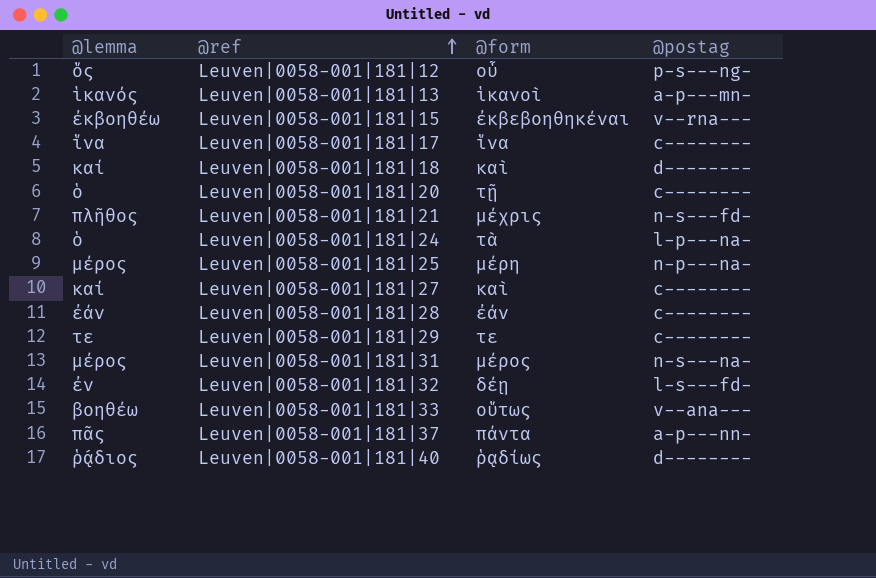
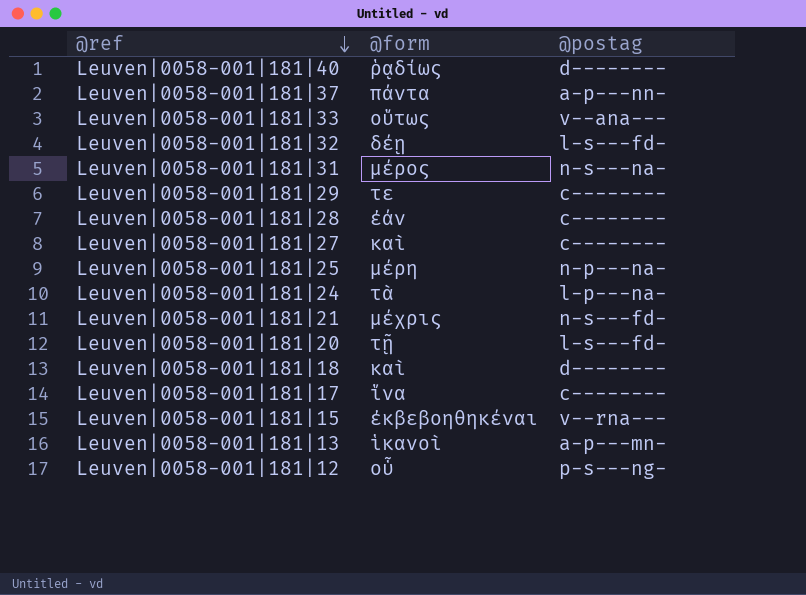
row order: @ref ascending -> @ref descending
column @lemma | position: 1 -> none
Leuven|0058-001|181|20 | @postag: c-------- -> l-s---fd-

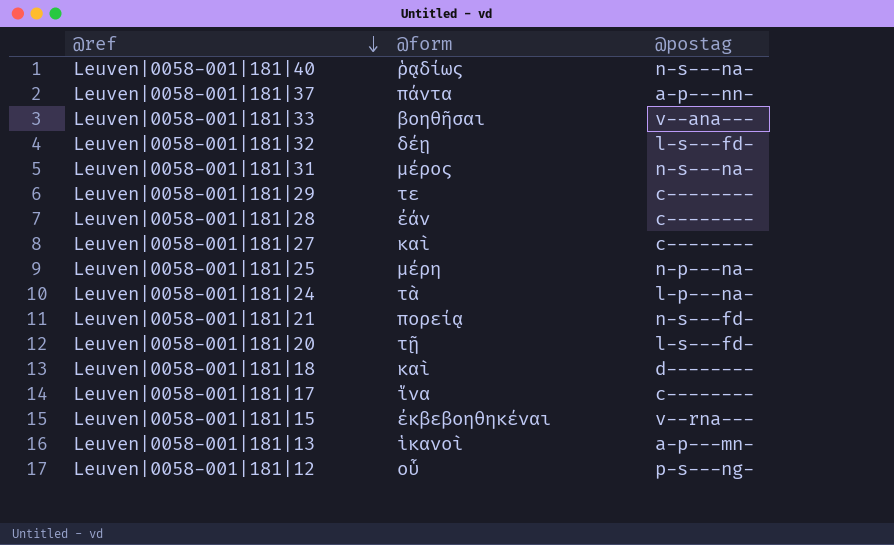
Leuven|0058-001|181|40 | @postag: d-------- -> n-s---na-
Leuven|0058-001|181|33 | @form: οὕτως -> βοηθῆσαι
Leuven|0058-001|181|21 | @form: μέχρις -> πορείᾳ

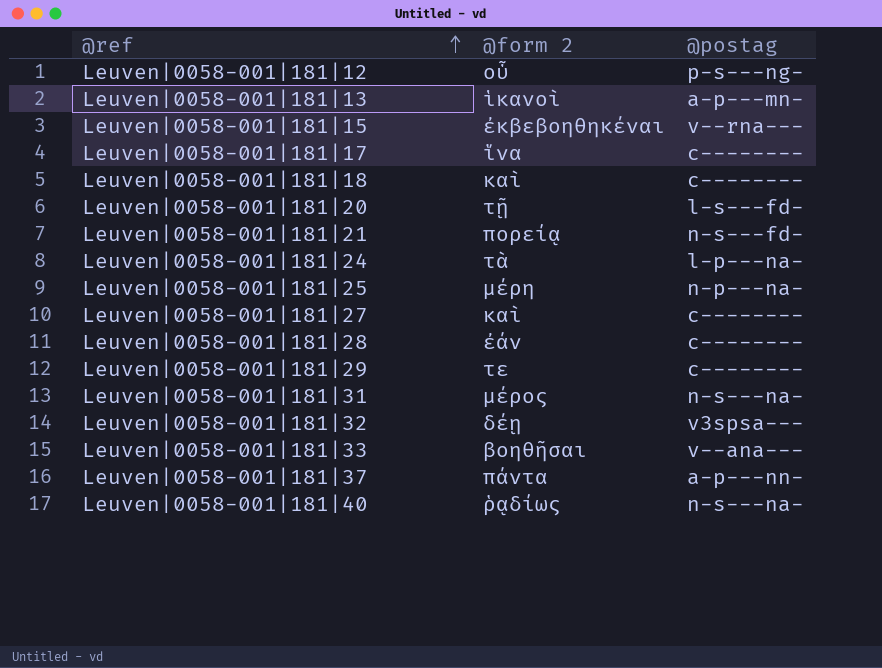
row order: @ref descending -> @ref ascending
column name: @form -> @form 2
Leuven|0058-001|181|18 | @postag: d-------- -> c--------
Leuven|0058-001|181|32 | @postag: l-s---fd- -> v3spsa---

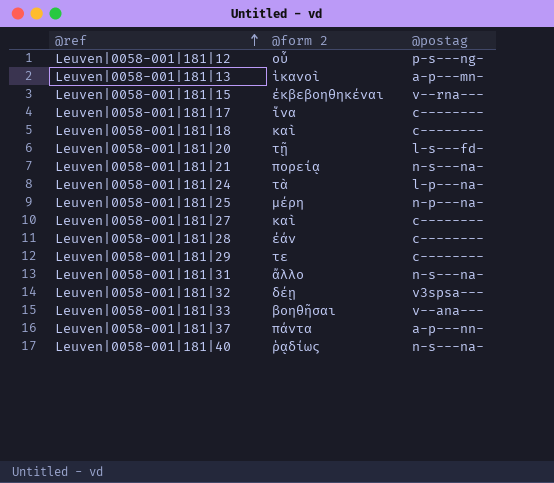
Leuven|0058-001|181|21 | @postag: n-s---fd- -> n-s---na-
Leuven|0058-001|181|31 | @form 2: μέρος -> ἄλλο

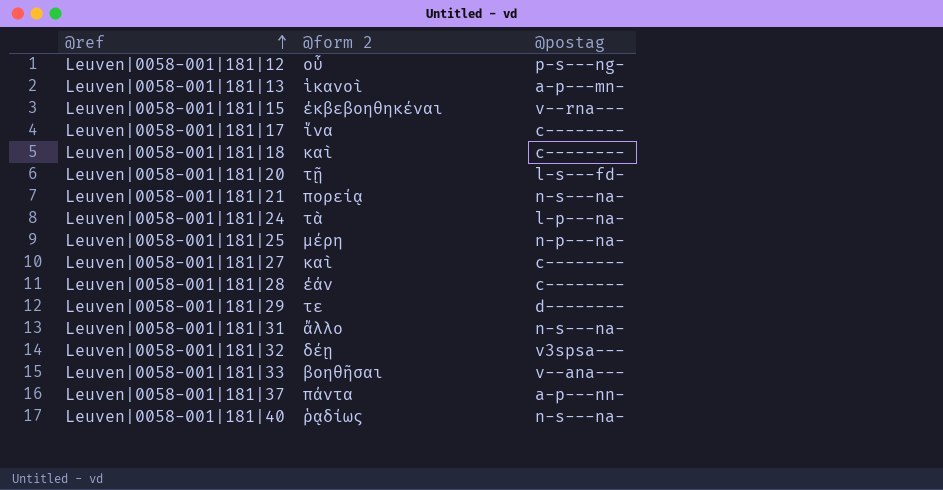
Leuven|0058-001|181|29 | @postag: c-------- -> d--------

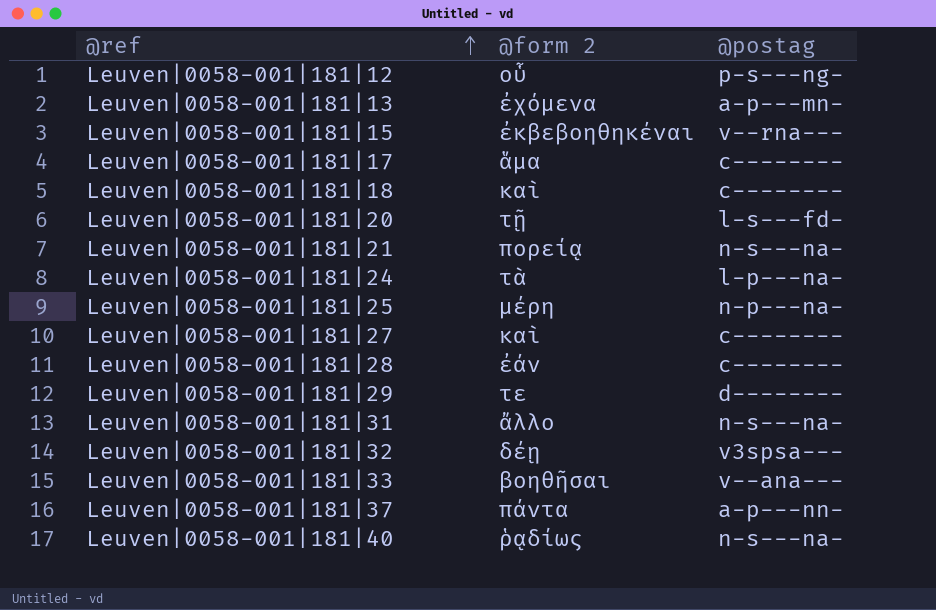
Leuven|0058-001|181|13 | @form 2: ἱκανοὶ -> ἐχόμενα
Leuven|0058-001|181|17 | @form 2: ἵνα -> ἅμα

